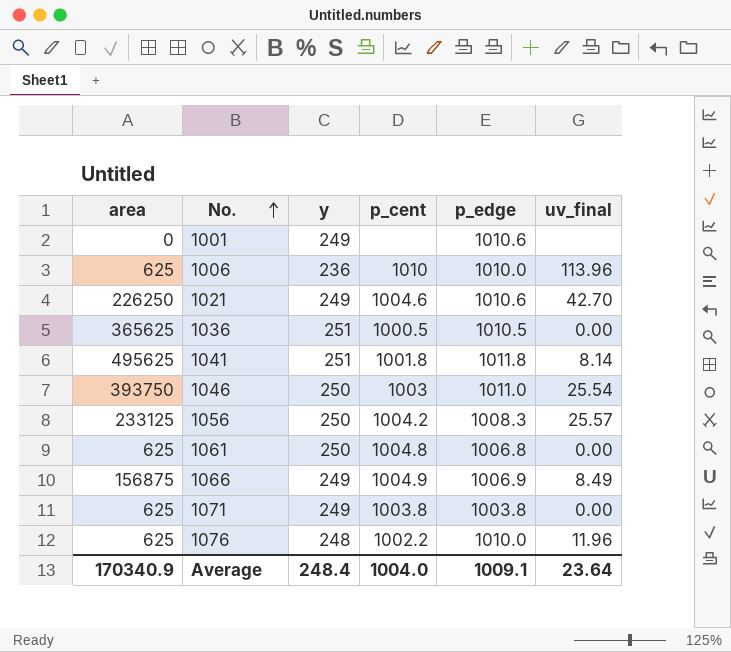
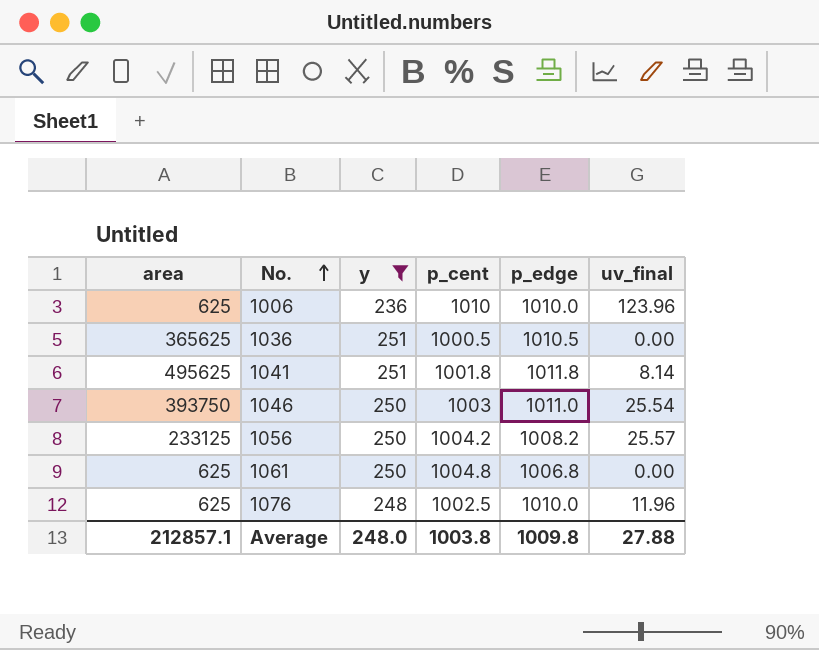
filter: none -> y != 249
1006 | uv_final: 113.96 -> 123.96
1056 | p_edge: 1008.3 -> 1008.2
1076 | p_cent: 1002.2 -> 1002.5
Average | area: 170340.9 -> 212857.1
Average | y: 248.4 -> 248.0
Average | p_cent: 1004.0 -> 1003.8
Average | p_edge: 1009.1 -> 1009.8
Average | uv_final: 23.64 -> 27.88

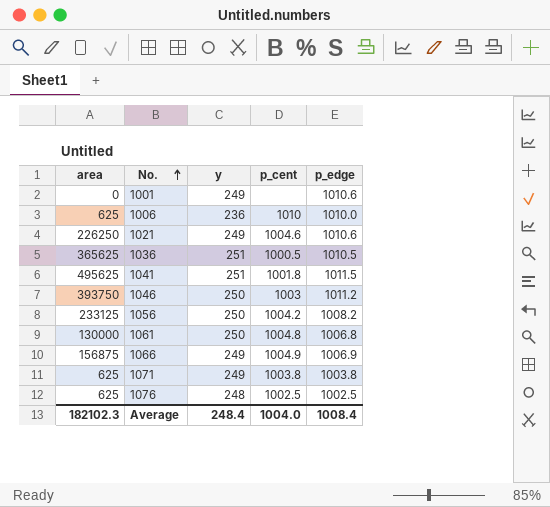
filter: y != 249 -> none
column uv_final | position: 6 -> none
1041 | p_edge: 1011.8 -> 1011.5
1046 | p_edge: 1011.0 -> 1011.2
1061 | area: 625 -> 130000
1076 | p_edge: 1010.0 -> 1002.5
Average | area: 212857.1 -> 182102.3
Average | y: 248.0 -> 248.4
Average | p_cent: 1003.8 -> 1004.0
Average | p_edge: 1009.8 -> 1008.4

